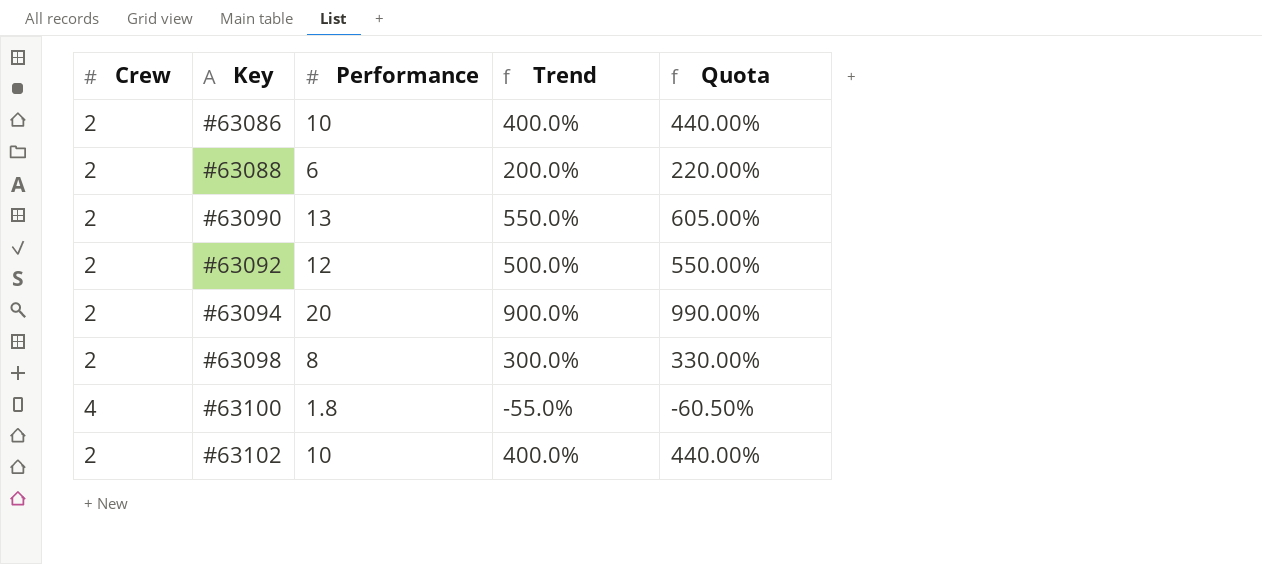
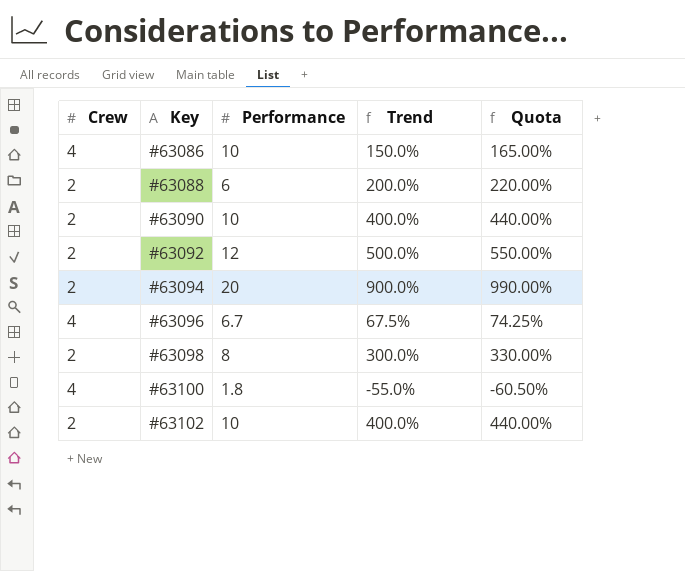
#63086 | Crew: 2 -> 4
#63086 | Trend: 400.0% -> 150.0%
#63086 | Quota: 440.00% -> 165.00%
#63090 | Performance: 13 -> 10
#63090 | Trend: 550.0% -> 400.0%
#63090 | Quota: 605.00% -> 440.00%
row #63096: none -> 4 | 6.7 | 67.5% | 74.25%

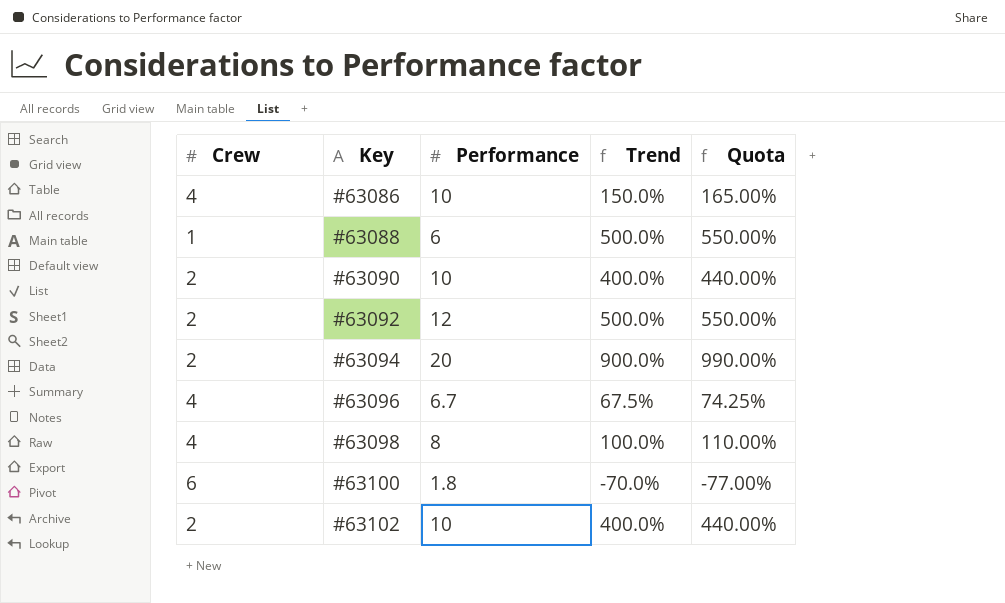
#63088 | Crew: 2 -> 1
#63088 | Trend: 200.0% -> 500.0%
#63088 | Quota: 220.00% -> 550.00%
#63098 | Crew: 2 -> 4
#63098 | Trend: 300.0% -> 100.0%
#63098 | Quota: 330.00% -> 110.00%
#63100 | Crew: 4 -> 6
#63100 | Trend: -55.0% -> -70.0%
#63100 | Quota: -60.50% -> -77.00%

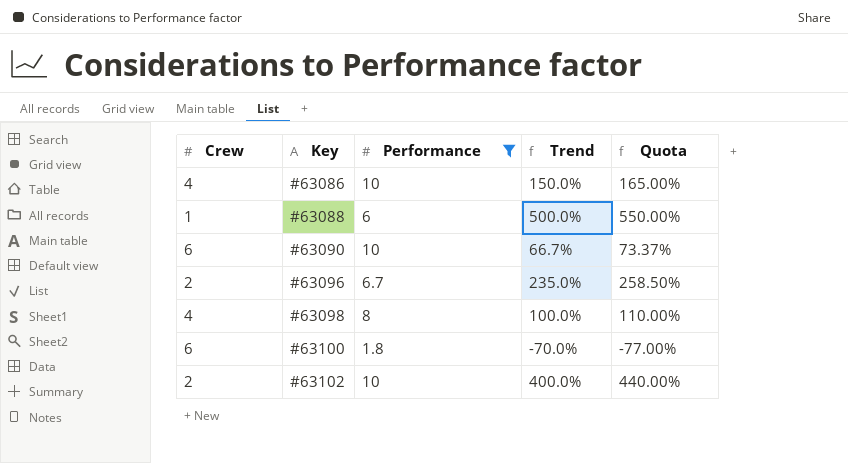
filter: none -> Performance <= 10
#63090 | Crew: 2 -> 6
#63090 | Trend: 400.0% -> 66.7%
#63090 | Quota: 440.00% -> 73.37%
#63096 | Crew: 4 -> 2
#63096 | Trend: 67.5% -> 235.0%
#63096 | Quota: 74.25% -> 258.50%

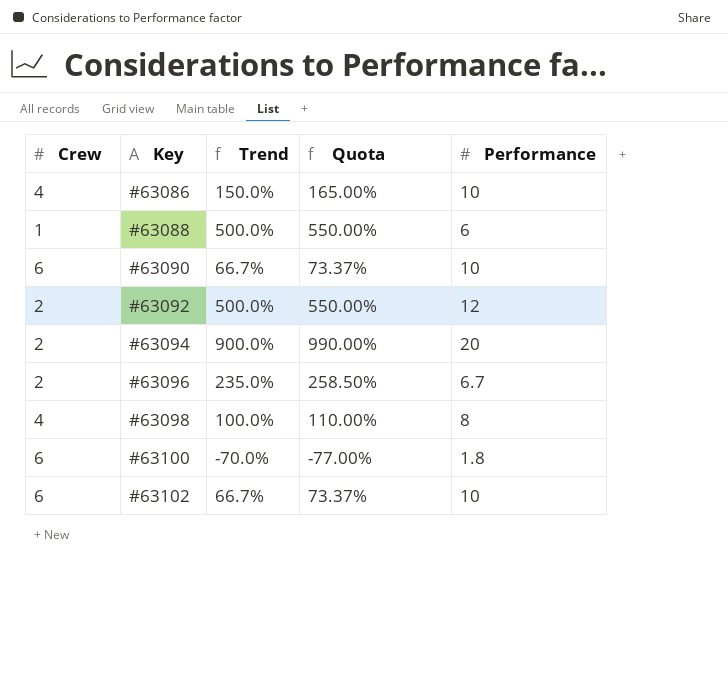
filter: Performance <= 10 -> none
column Performance | position: 3 -> 5
#63102 | Crew: 2 -> 6
#63102 | Trend: 400.0% -> 66.7%
#63102 | Quota: 440.00% -> 73.37%

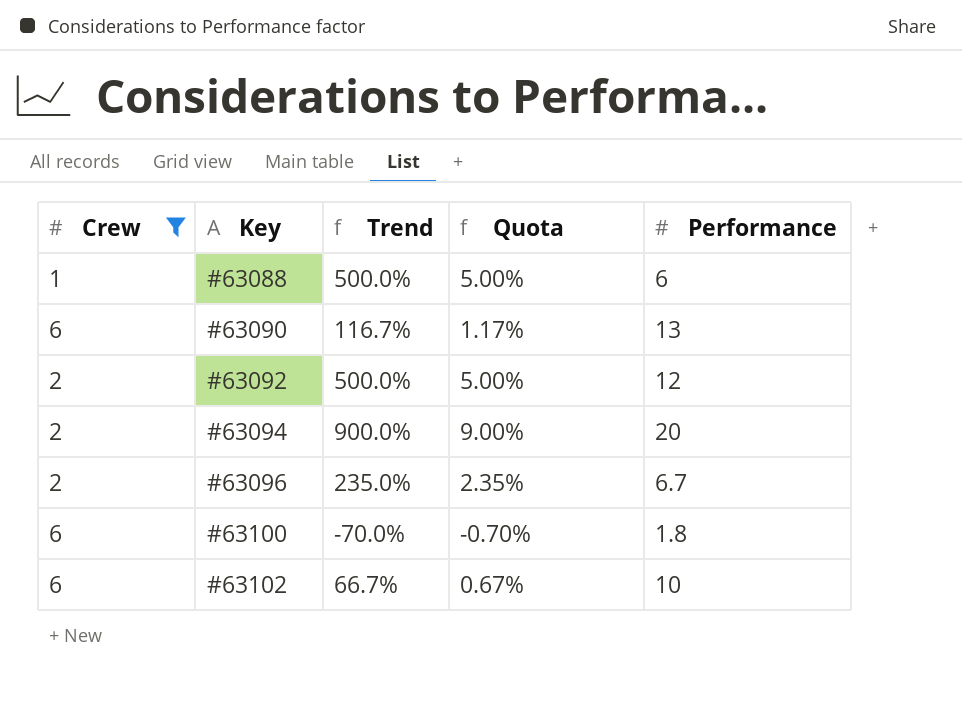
filter: none -> Crew != 4
column Quota | formula: [Trend] * 1.1 -> [Trend] * 0.01
#63090 | Trend: 66.7% -> 116.7%
#63090 | Performance: 10 -> 13

